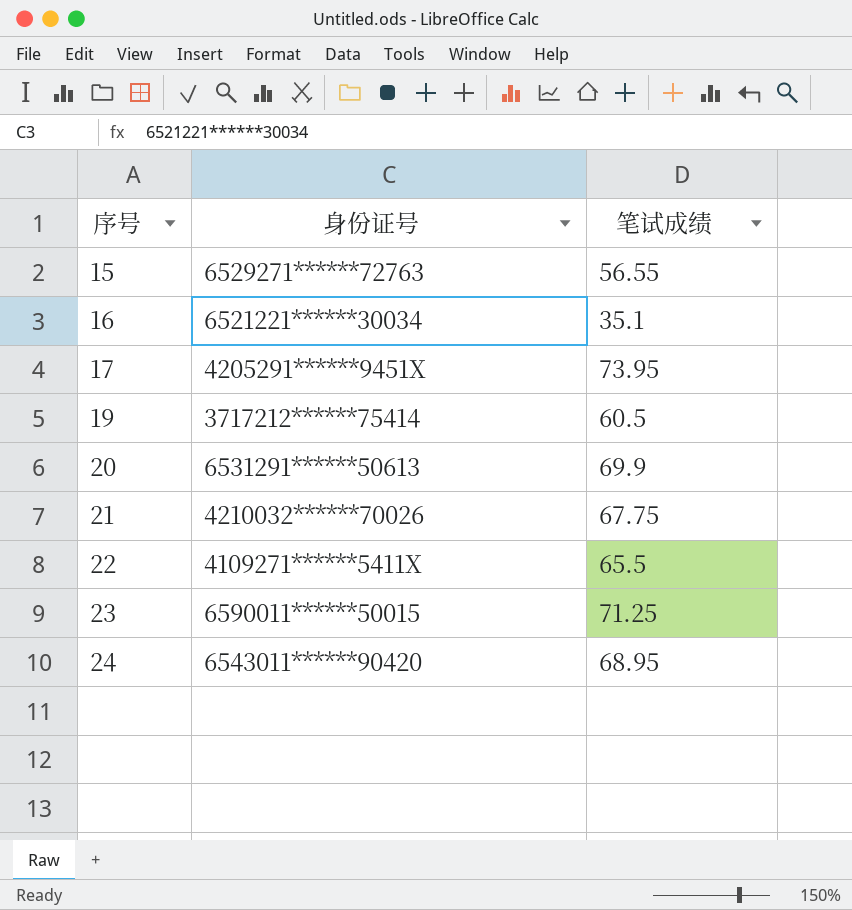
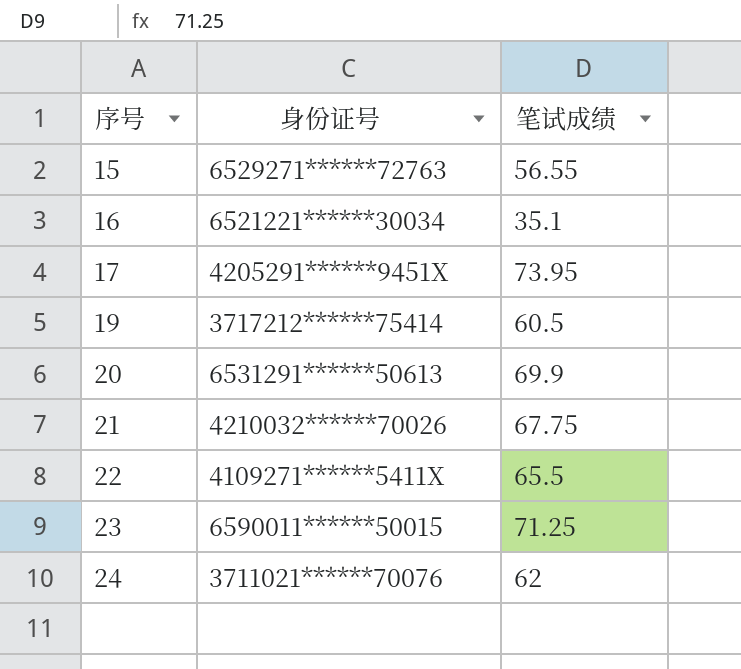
24 | 身份证号: 6543011******90420 -> 3711021******70076
24 | 笔试成绩: 68.95 -> 62

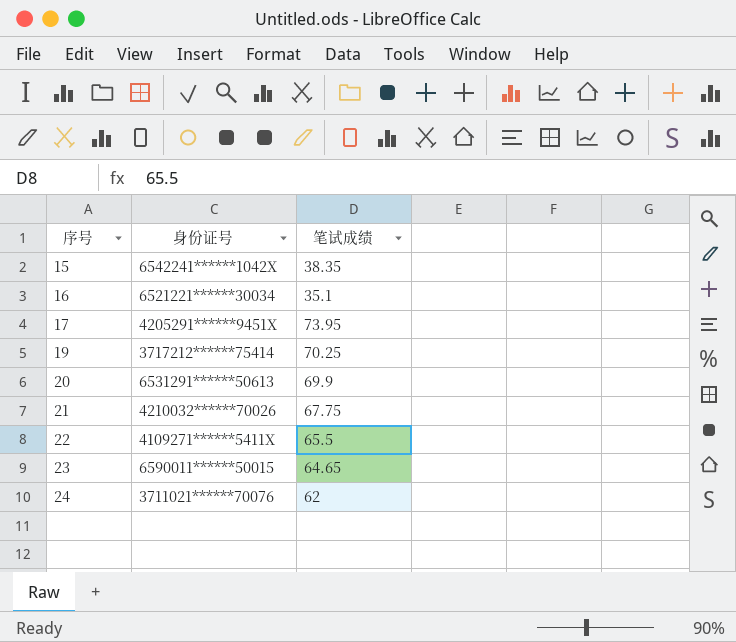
15 | 身份证号: 6529271******72763 -> 6542241******1042X
15 | 笔试成绩: 56.55 -> 38.35
19 | 笔试成绩: 60.5 -> 70.25
23 | 笔试成绩: 71.25 -> 64.65

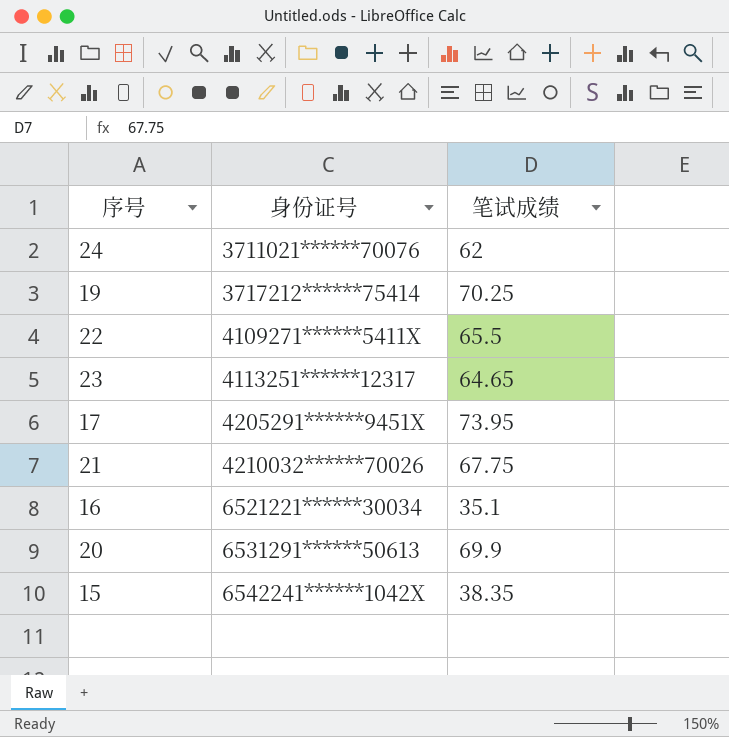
row order: 序号 ascending -> 身份证号 ascending
23 | 身份证号: 6590011******50015 -> 4113251******12317

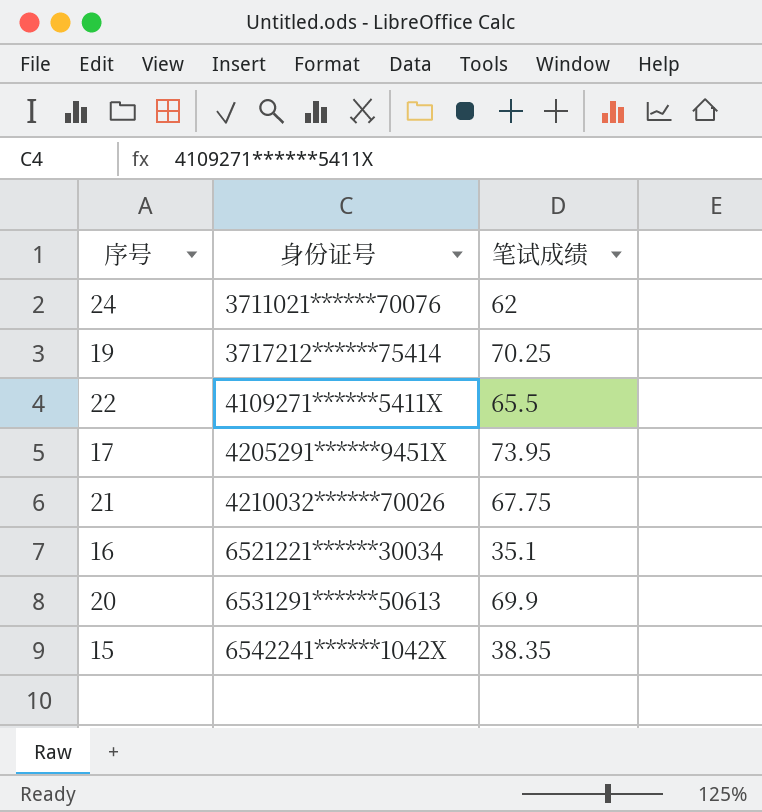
row 23: 4113251******12317 | 64.65 -> none

